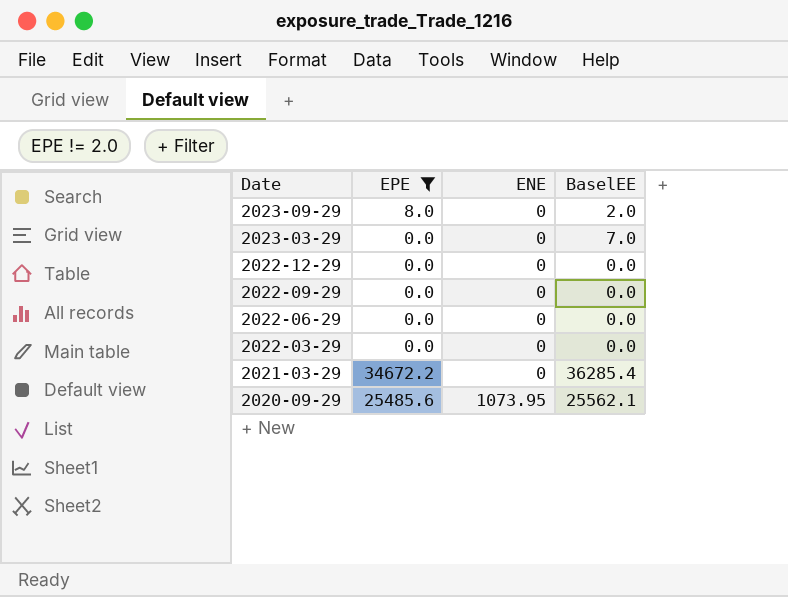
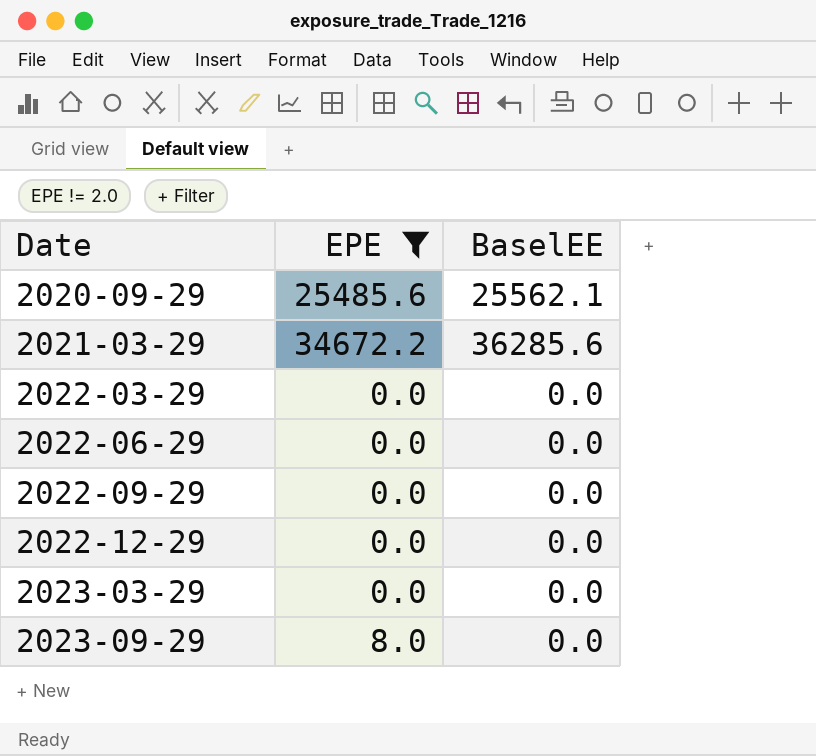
row order: Date descending -> Date ascending
column ENE | position: 3 -> none
2021-03-29 | BaselEE: 36285.4 -> 36285.6
2023-03-29 | BaselEE: 7.0 -> 0.0
2023-09-29 | BaselEE: 2.0 -> 0.0

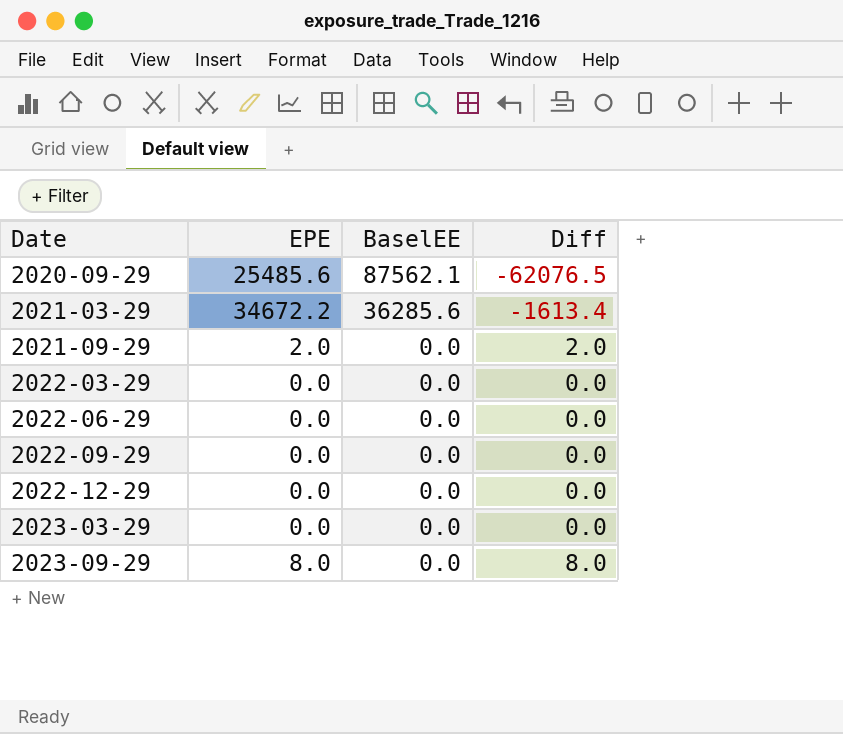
filter: EPE != 2.0 -> none
column Diff | formula: none -> [EPE] - [BaselEE]
2020-09-29 | BaselEE: 25562.1 -> 87562.1

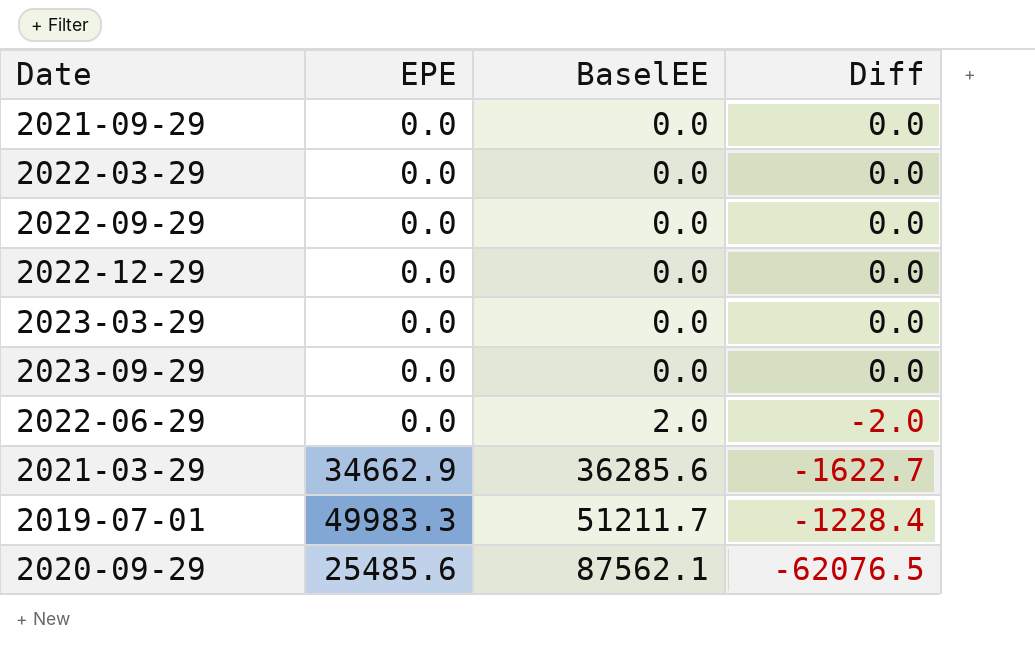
row order: Date ascending -> BaselEE ascending
2021-09-29 | EPE: 2.0 -> 0.0
2021-09-29 | Diff: 2.0 -> 0.0
2023-09-29 | EPE: 8.0 -> 0.0
2023-09-29 | Diff: 8.0 -> 0.0
2022-06-29 | BaselEE: 0.0 -> 2.0
2022-06-29 | Diff: 0.0 -> -2.0
2021-03-29 | EPE: 34672.2 -> 34662.9
2021-03-29 | Diff: -1613.4 -> -1622.7
row 2019-07-01: none -> 49983.3 | 51211.7 | -1228.4

